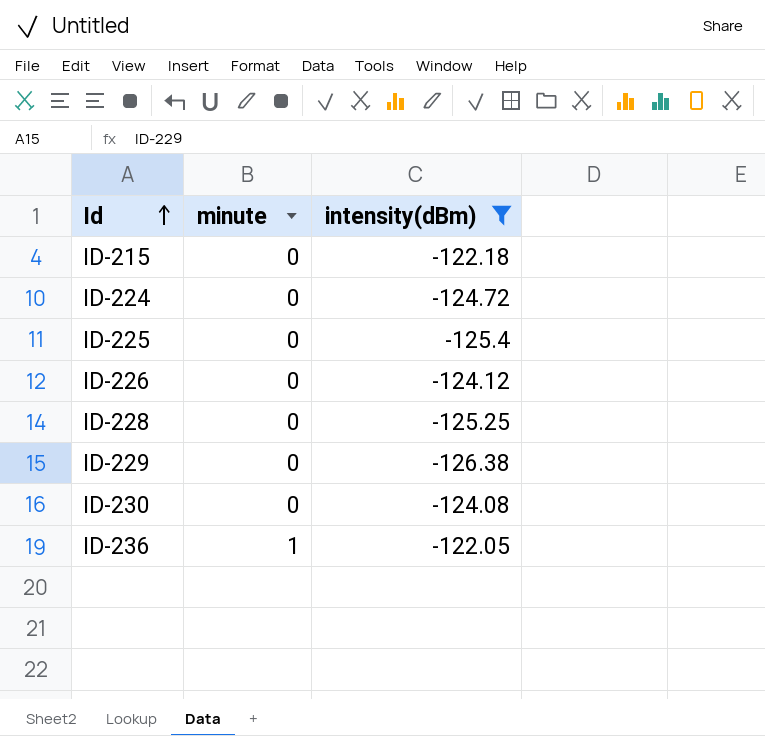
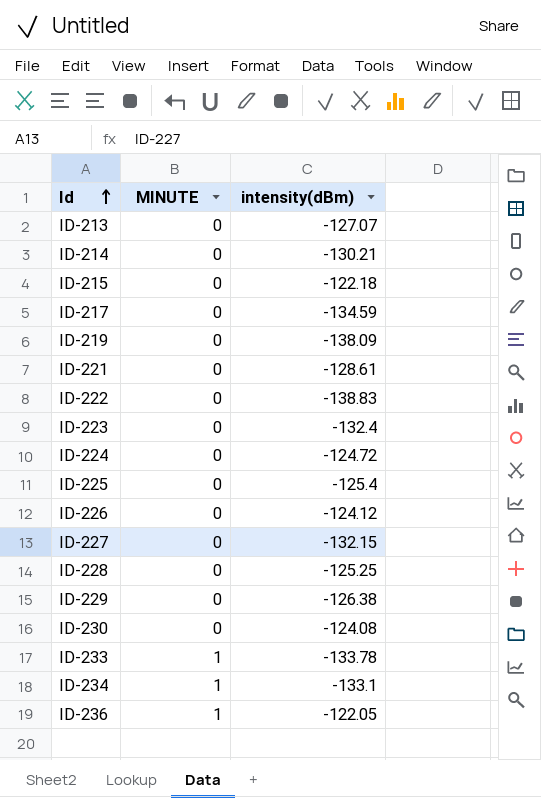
filter: intensity(dBm) >= -126.38 -> none
column name: minute -> MINUTE

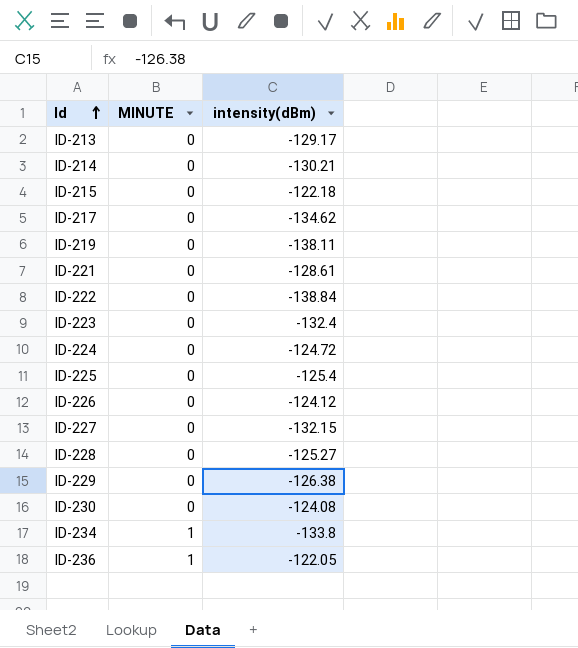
row ID-233: 1 | -133.78 -> none
ID-213 | intensity(dBm): -127.07 -> -129.17
ID-217 | intensity(dBm): -134.59 -> -134.62
ID-219 | intensity(dBm): -138.09 -> -138.11
ID-222 | intensity(dBm): -138.83 -> -138.84
ID-228 | intensity(dBm): -125.25 -> -125.27
ID-234 | intensity(dBm): -133.1 -> -133.8

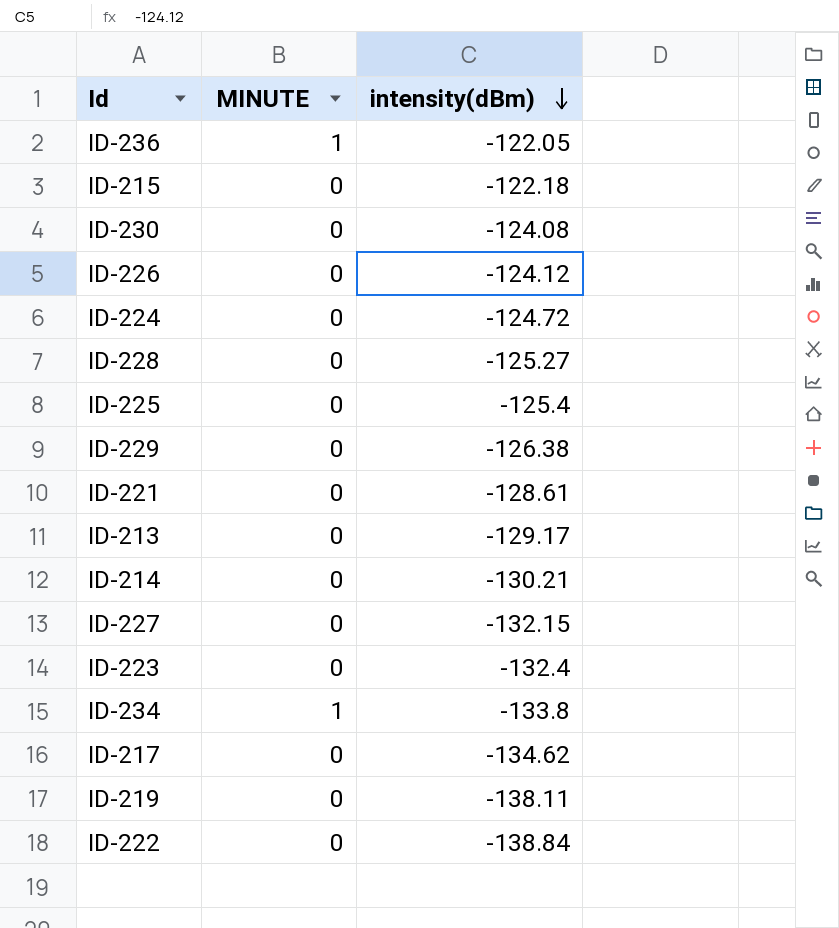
row order: Id ascending -> intensity(dBm) descending

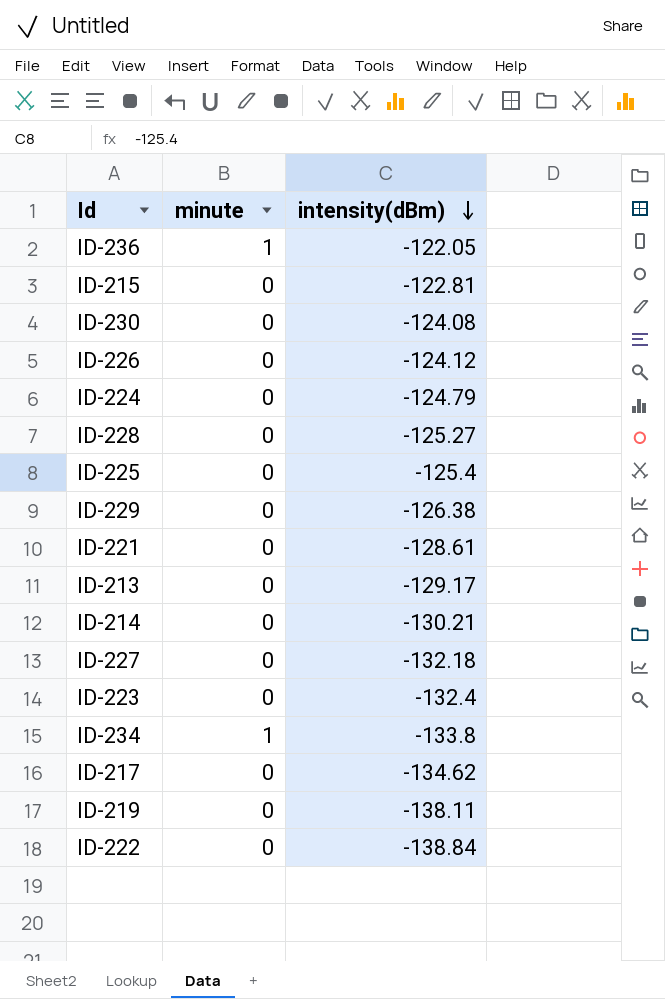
column name: MINUTE -> minute
ID-215 | intensity(dBm): -122.18 -> -122.81
ID-224 | intensity(dBm): -124.72 -> -124.79
ID-227 | intensity(dBm): -132.15 -> -132.18

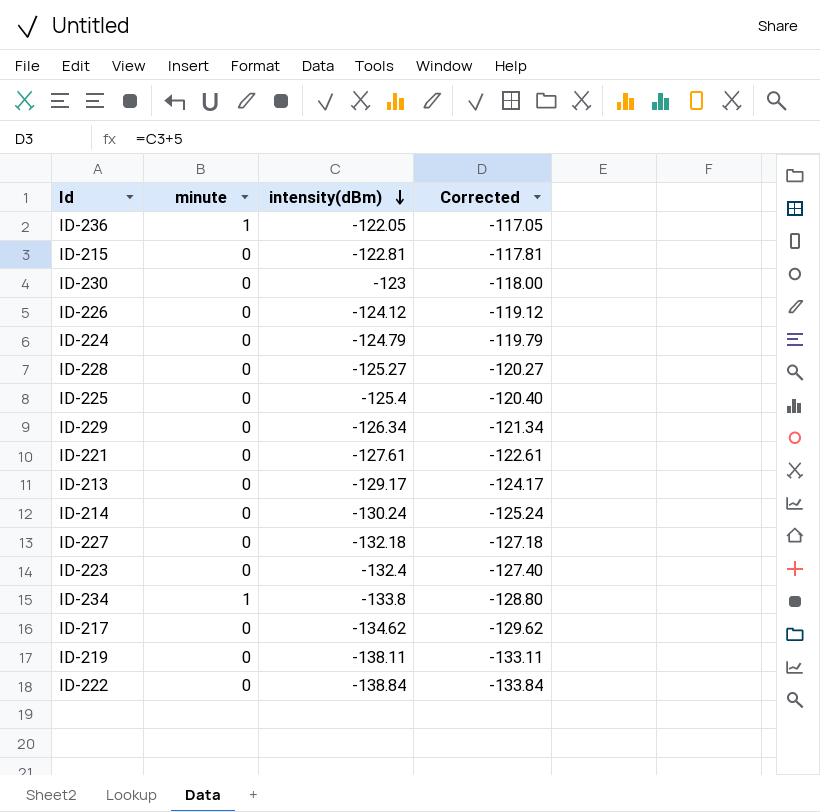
column Corrected | formula: none -> [intensity(dBm)] + 5
ID-230 | intensity(dBm): -124.08 -> -123
ID-229 | intensity(dBm): -126.38 -> -126.34
ID-221 | intensity(dBm): -128.61 -> -127.61
ID-214 | intensity(dBm): -130.21 -> -130.24

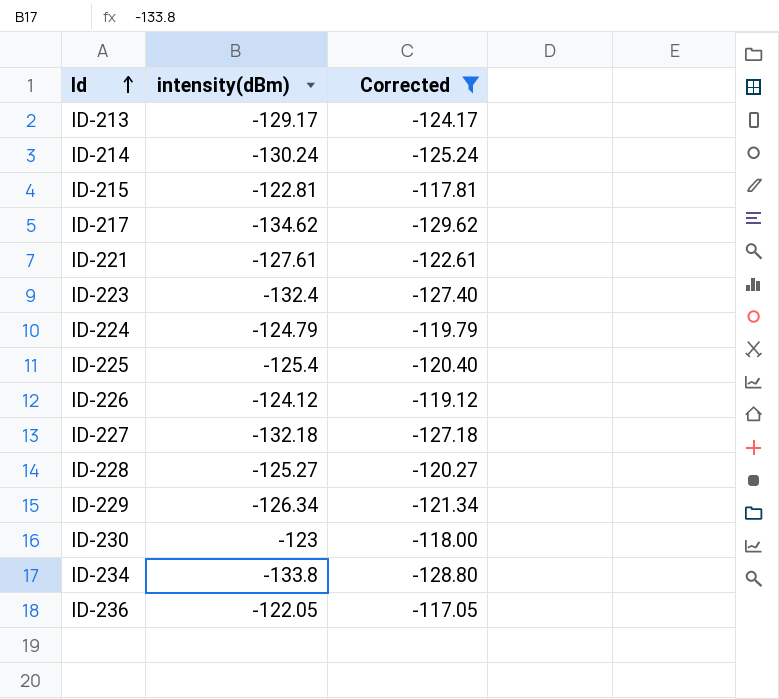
filter: none -> Corrected >= -129.62
row order: intensity(dBm) descending -> Id ascending
column minute | position: 2 -> none

